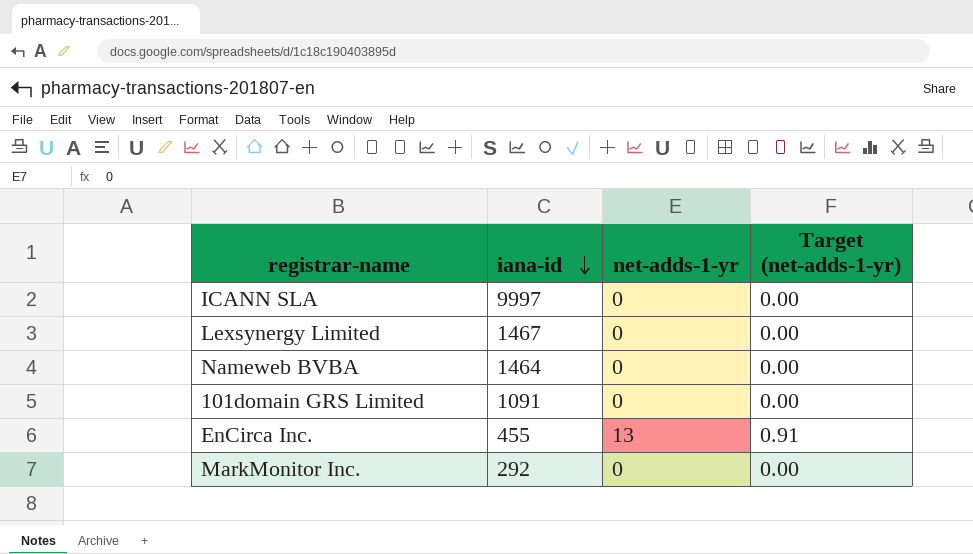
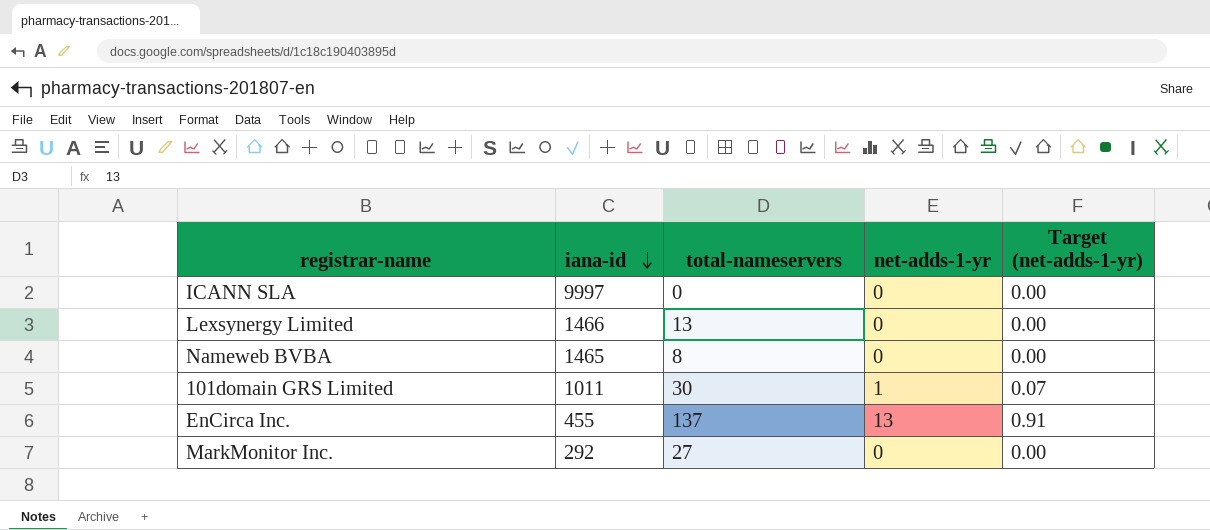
column total-nameservers | position: none -> 3
Lexsynergy Limited | iana-id: 1467 -> 1466
Nameweb BVBA | iana-id: 1464 -> 1465
101domain GRS Limited | iana-id: 1091 -> 1011
101domain GRS Limited | net-adds-1-yr: 0 -> 1
101domain GRS Limited | Target (net-adds-1-yr): 0.00 -> 0.07

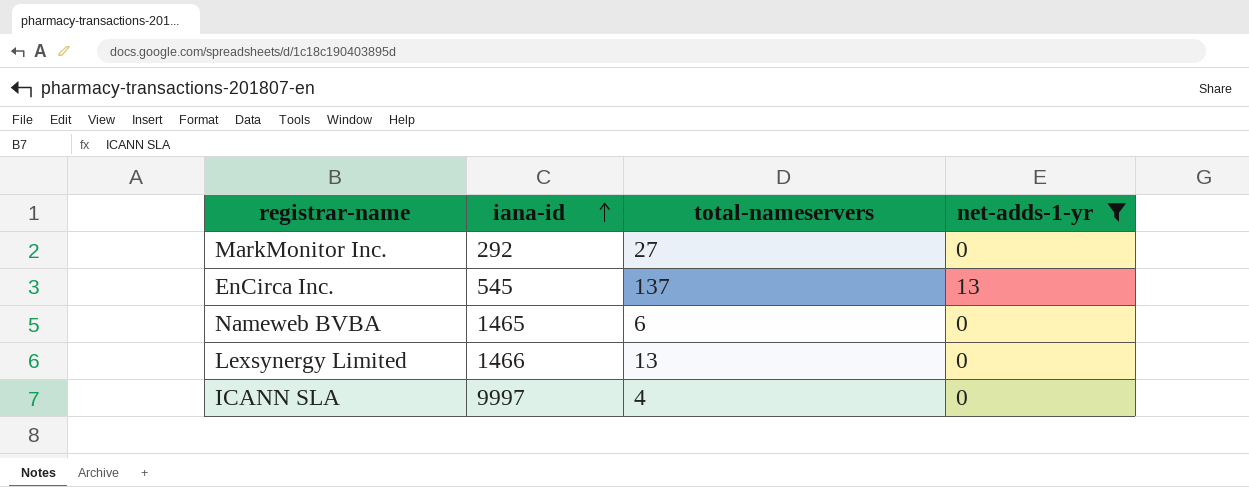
filter: none -> net-adds-1-yr != 1
row order: iana-id descending -> iana-id ascending
column Target (net-adds-1-yr) | formula: [net-adds-1-yr] * 0.07 -> none
EnCirca Inc. | iana-id: 455 -> 545
Nameweb BVBA | total-nameservers: 8 -> 6
ICANN SLA | total-nameservers: 0 -> 4

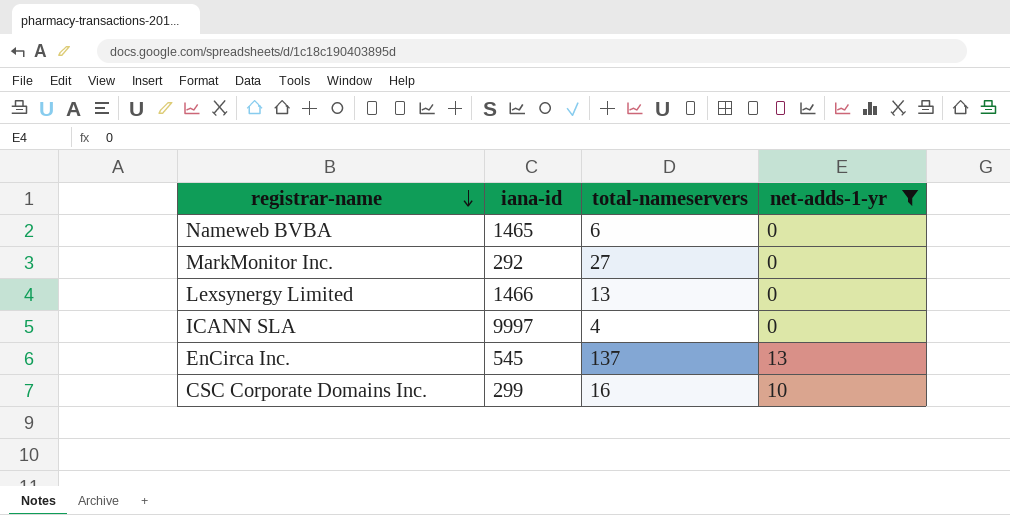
row order: iana-id ascending -> registrar-name descending
row CSC Corporate Domains Inc.: none -> 299 | 16 | 10

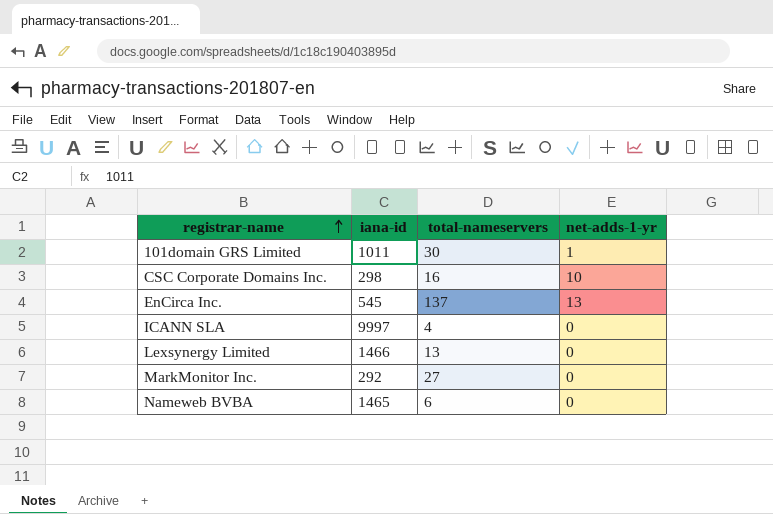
filter: net-adds-1-yr != 1 -> none
row order: registrar-name descending -> registrar-name ascending
CSC Corporate Domains Inc. | iana-id: 299 -> 298

